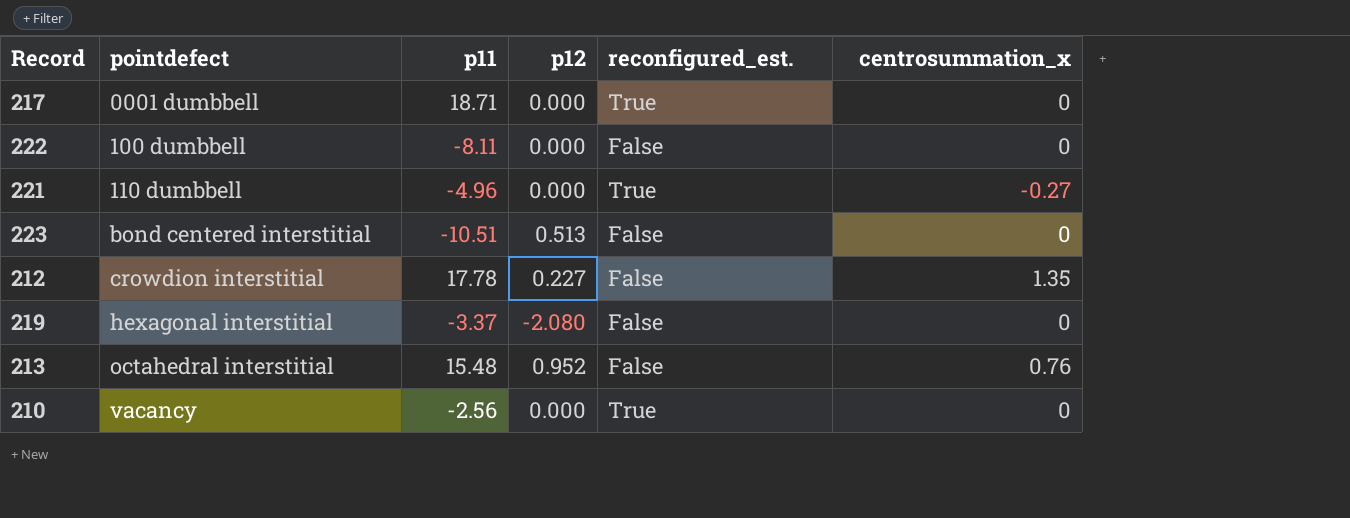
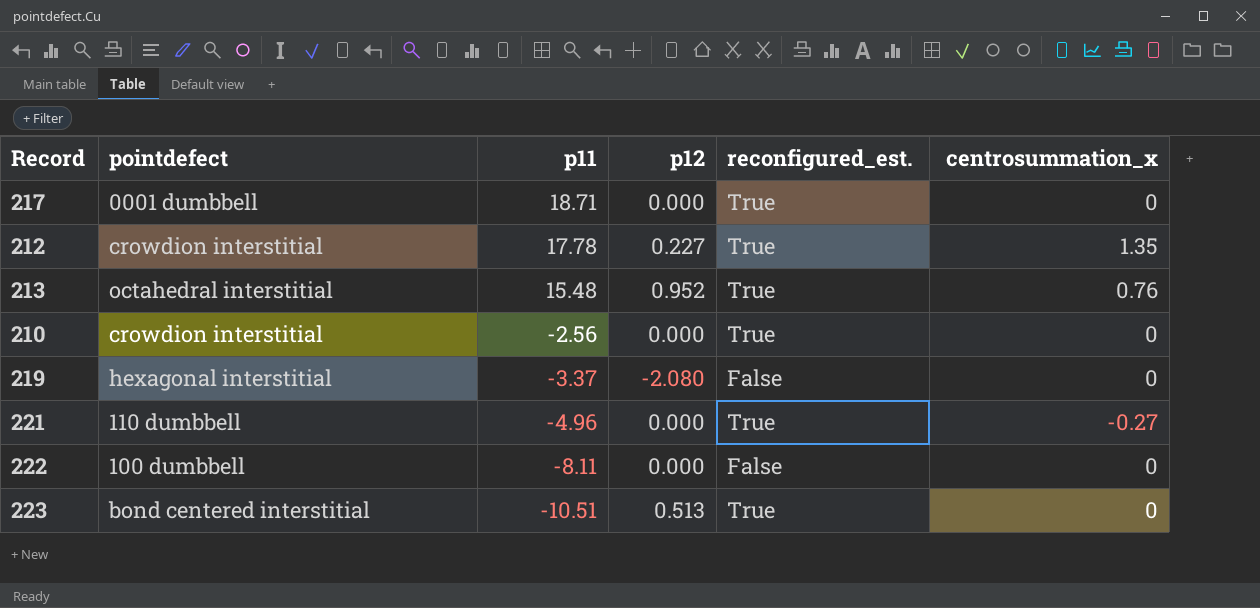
row order: pointdefect ascending -> p11 descending
212 | reconfigured_est.: False -> True
213 | reconfigured_est.: False -> True
210 | pointdefect: vacancy -> crowdion interstitial
223 | reconfigured_est.: False -> True

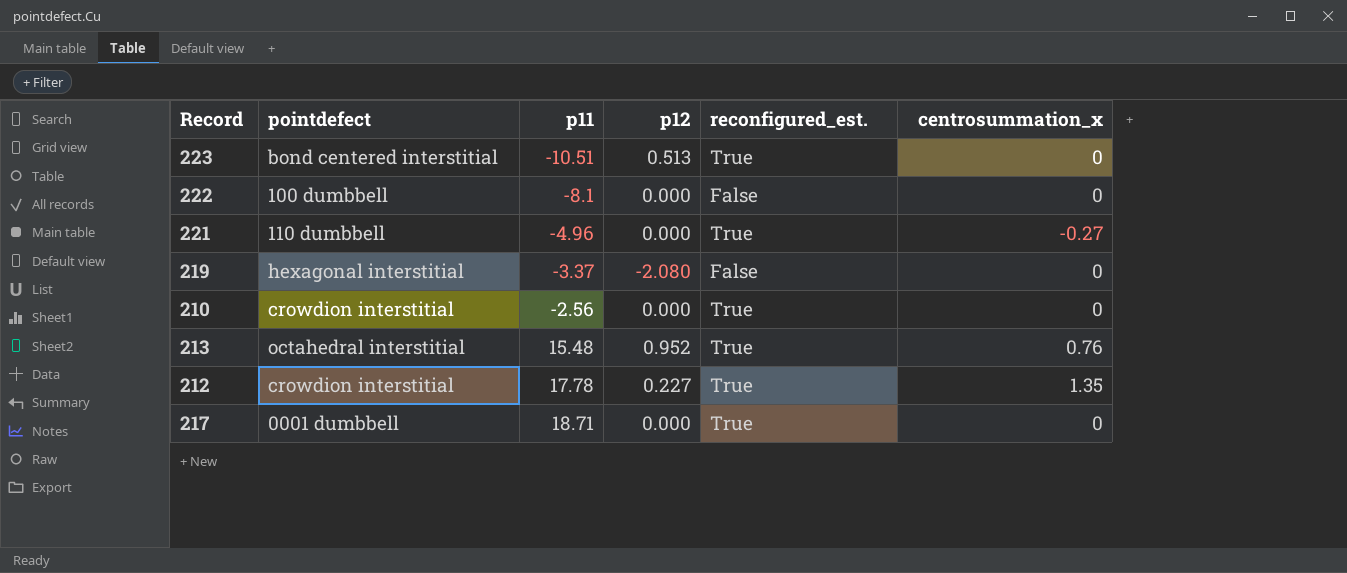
row order: p11 descending -> p11 ascending
222 | p11: -8.11 -> -8.1

